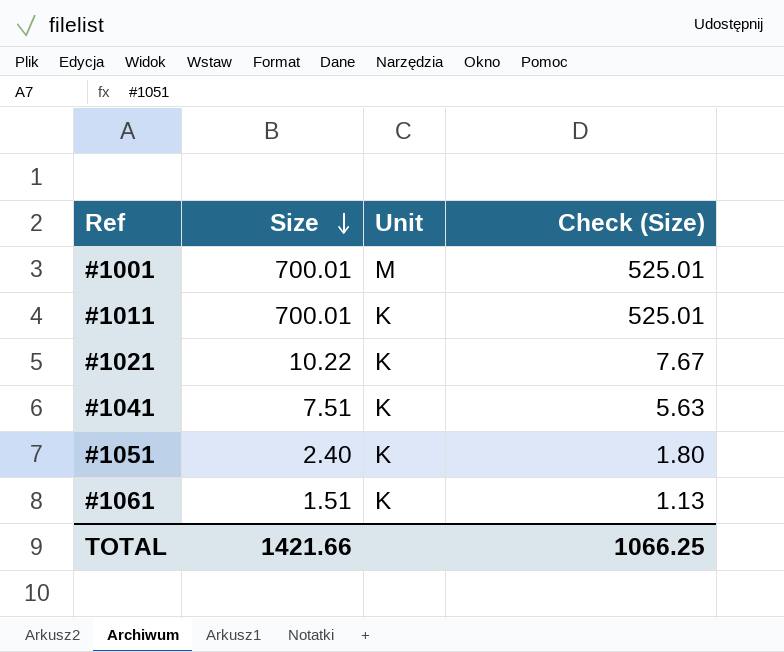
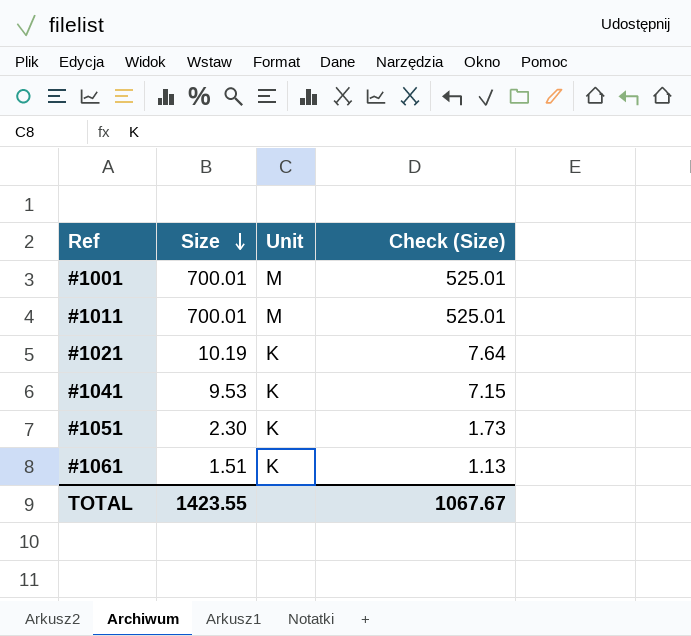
#1011 | Unit: K -> M
#1021 | Size: 10.22 -> 10.19
#1021 | Check (Size): 7.67 -> 7.64
#1041 | Size: 7.51 -> 9.53
#1041 | Check (Size): 5.63 -> 7.15
#1051 | Size: 2.40 -> 2.30
#1051 | Check (Size): 1.80 -> 1.73
TOTAL | Size: 1421.66 -> 1423.55
TOTAL | Check (Size): 1066.25 -> 1067.67

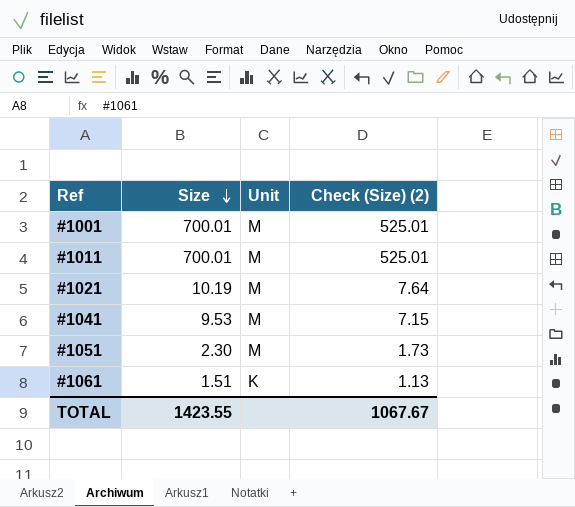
column name: Check (Size) -> Check (Size) (2)
#1021 | Unit: K -> M
#1041 | Unit: K -> M
#1051 | Unit: K -> M

